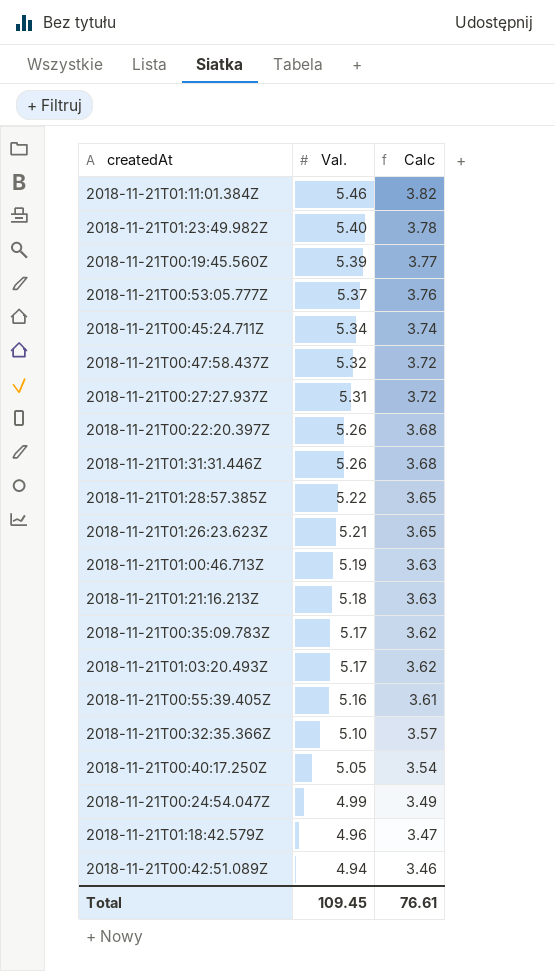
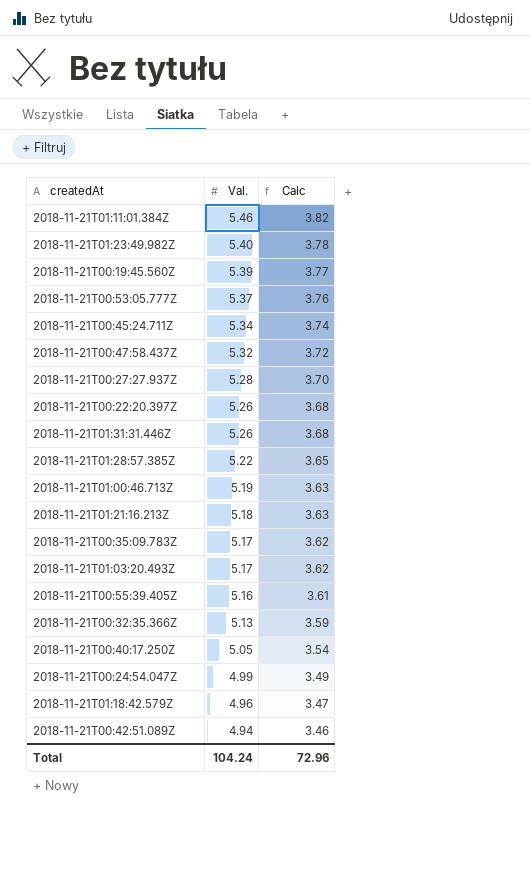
row 2018-11-21T01:26:23.623Z: 5.21 | 3.65 -> none
2018-11-21T00:27:27.937Z | Val.: 5.31 -> 5.28
2018-11-21T00:27:27.937Z | Calc: 3.72 -> 3.70
2018-11-21T00:32:35.366Z | Val.: 5.10 -> 5.13
2018-11-21T00:32:35.366Z | Calc: 3.57 -> 3.59
Total | Val.: 109.45 -> 104.24
Total | Calc: 76.61 -> 72.96

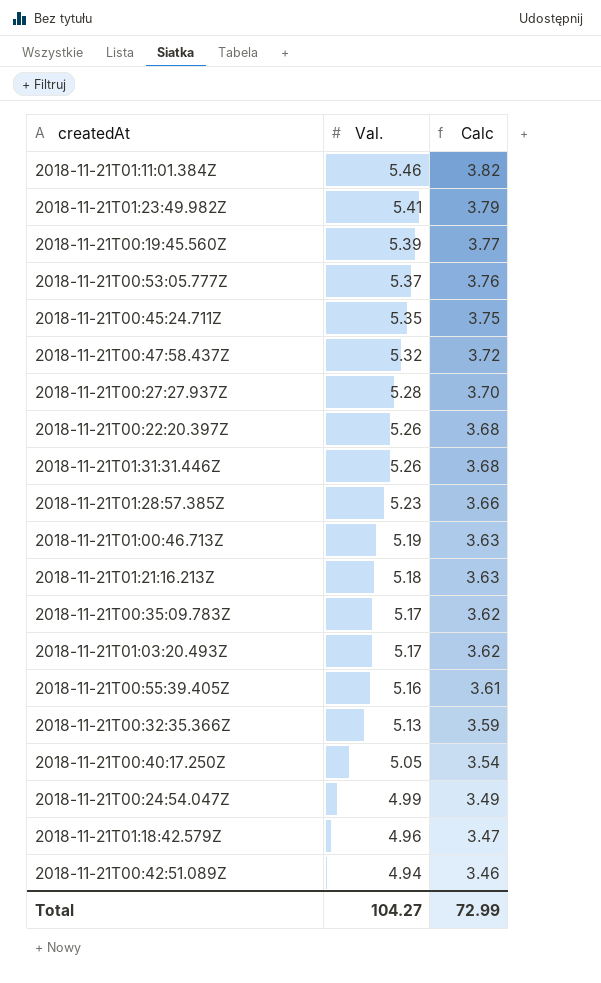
2018-11-21T01:23:49.982Z | Val.: 5.40 -> 5.41
2018-11-21T01:23:49.982Z | Calc: 3.78 -> 3.79
2018-11-21T00:45:24.711Z | Val.: 5.34 -> 5.35
2018-11-21T00:45:24.711Z | Calc: 3.74 -> 3.75
2018-11-21T01:28:57.385Z | Val.: 5.22 -> 5.23
2018-11-21T01:28:57.385Z | Calc: 3.65 -> 3.66
Total | Val.: 104.24 -> 104.27
Total | Calc: 72.96 -> 72.99

